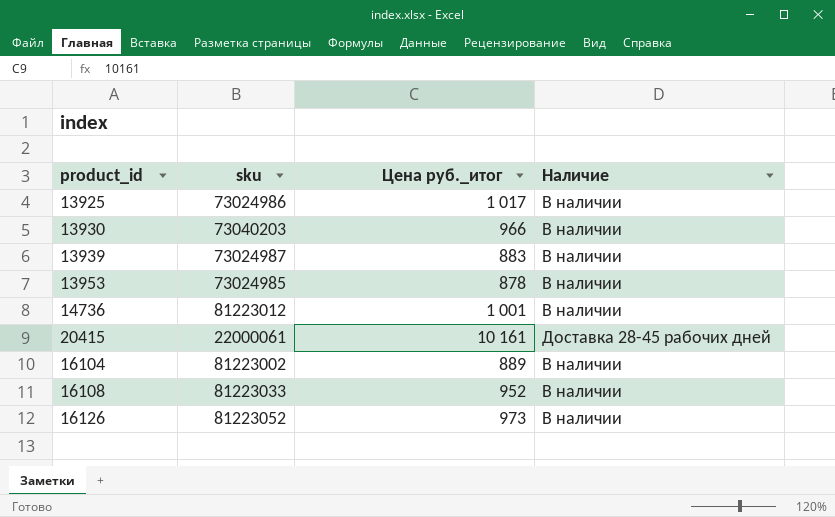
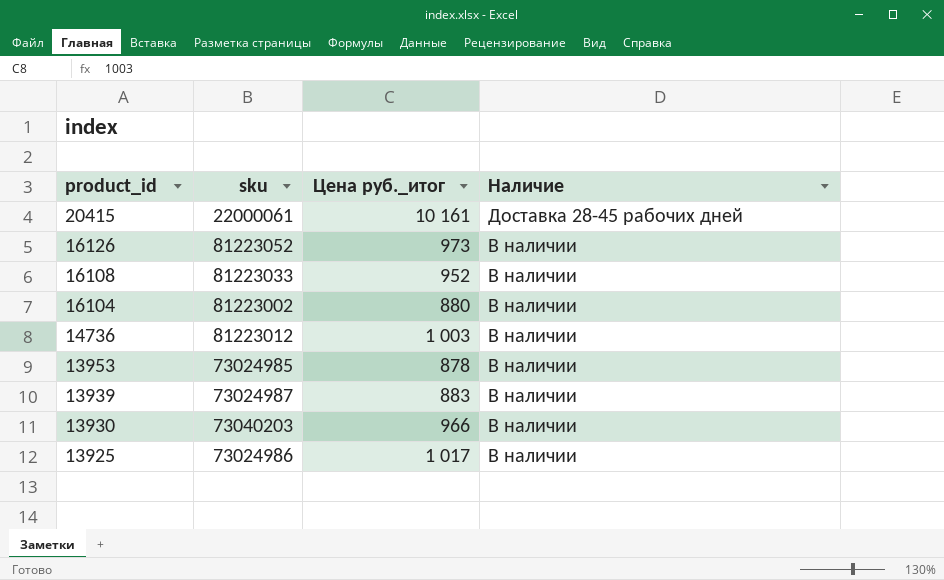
row order: none -> product_id descending
16104 | Цена руб._итог: 889 -> 880
14736 | Цена руб._итог: 1 001 -> 1 003

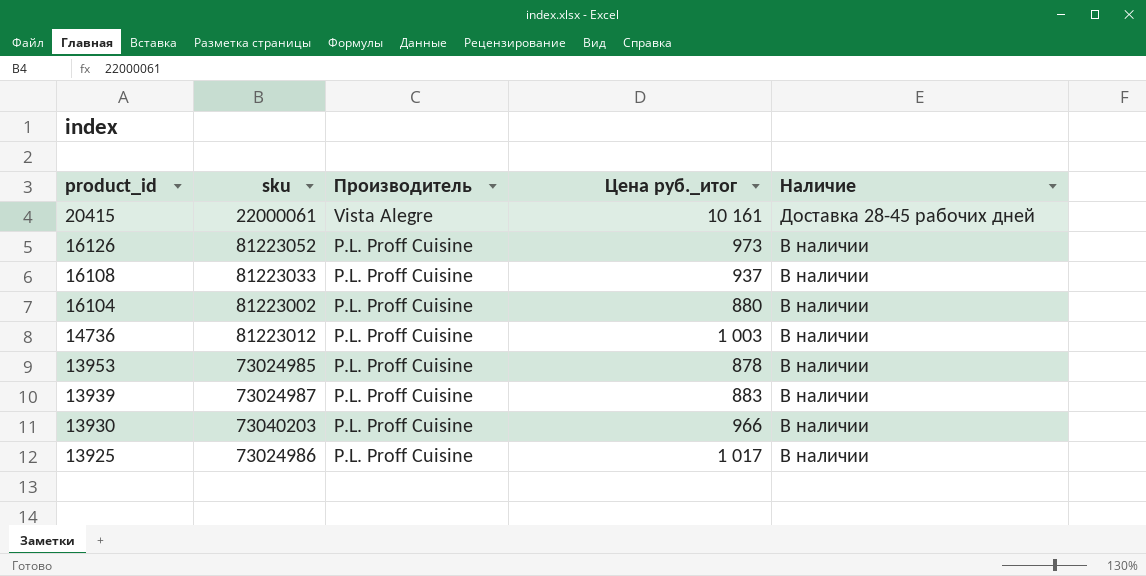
column Производитель | position: none -> 3
16108 | Цена руб._итог: 952 -> 937

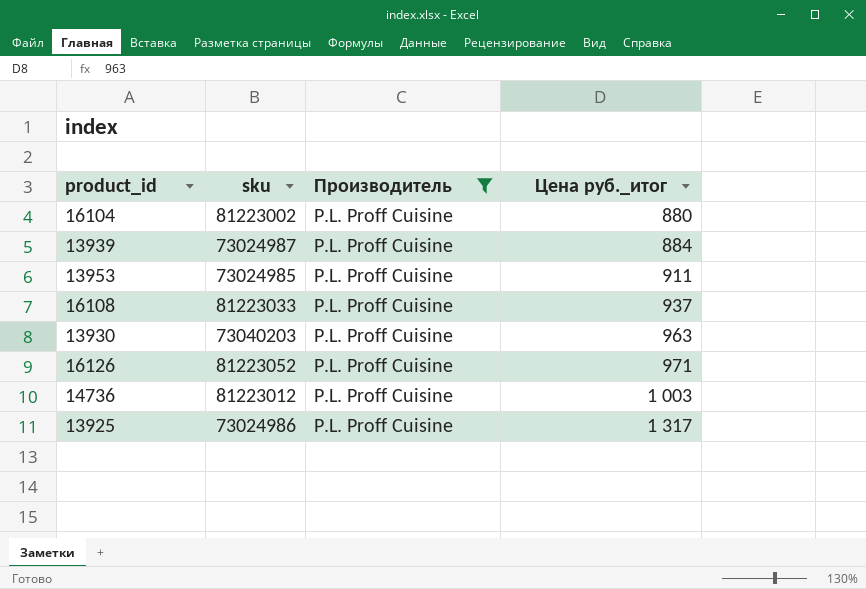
filter: none -> Производитель = P.L. Proff Cuisine
row order: product_id descending -> Цена руб._итог ascending
column Наличие | position: 5 -> none
13939 | Цена руб._итог: 883 -> 884
13953 | Цена руб._итог: 878 -> 911
13930 | Цена руб._итог: 966 -> 963
16126 | Цена руб._итог: 973 -> 971
13925 | Цена руб._итог: 1 017 -> 1 317

